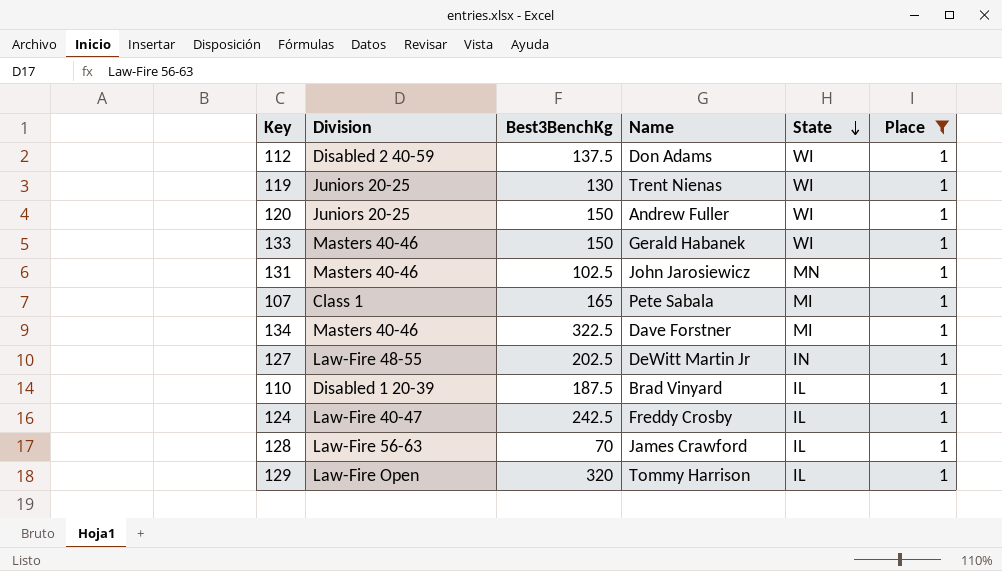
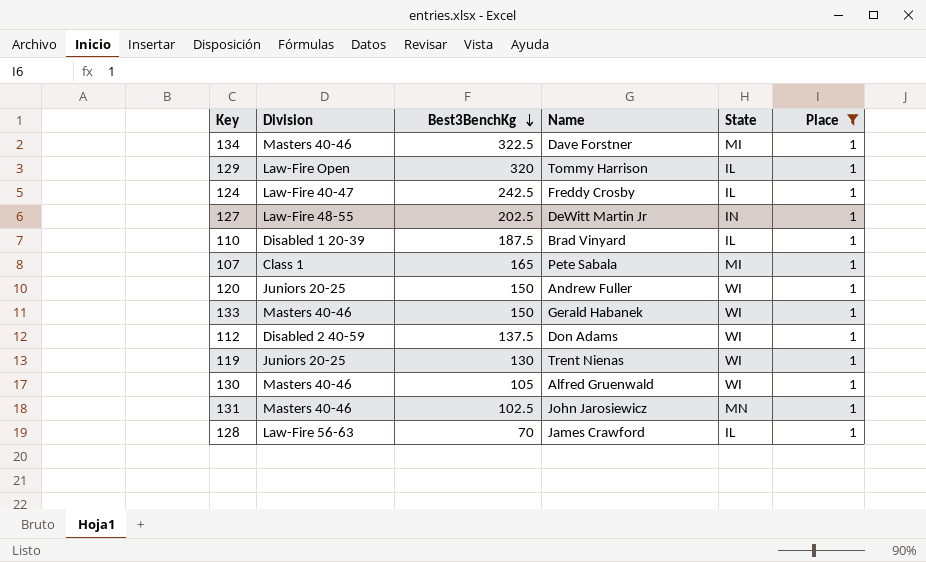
row order: State descending -> Best3BenchKg descending
row 130: none -> Masters 40-46 | 105 | Alfred Gruenwald | WI | 1

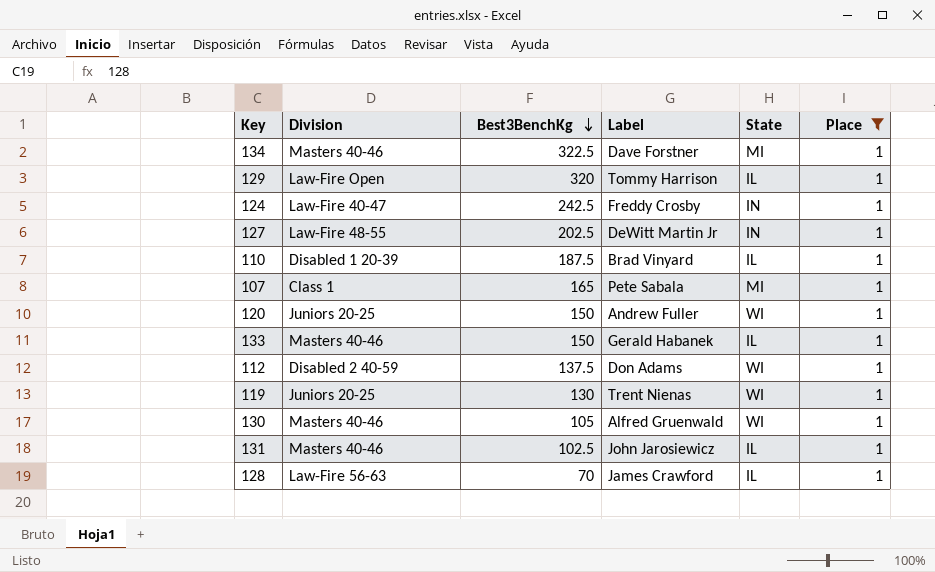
column name: Name -> Label
124 | State: IL -> IN
133 | State: WI -> IL
131 | State: MN -> IL

